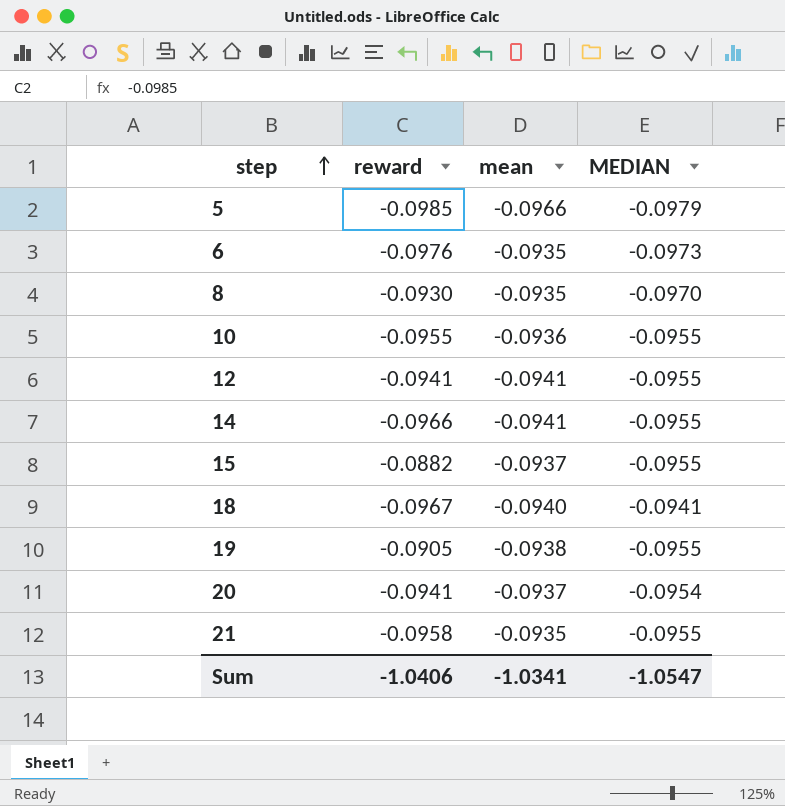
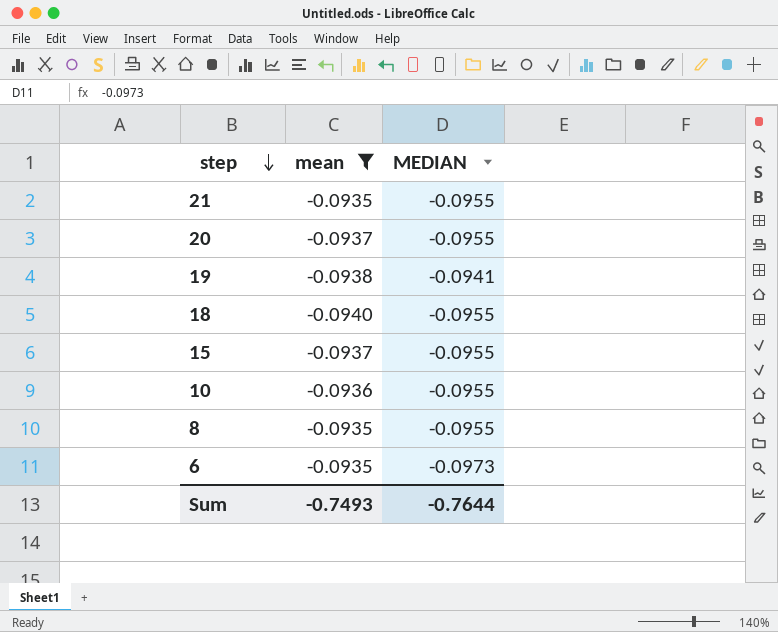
filter: none -> mean >= -0.0940
row order: step ascending -> step descending
column reward | position: 2 -> none
20 | MEDIAN: -0.0954 -> -0.0955
19 | MEDIAN: -0.0955 -> -0.0941
18 | MEDIAN: -0.0941 -> -0.0955
8 | MEDIAN: -0.0970 -> -0.0955
Sum | mean: -1.0341 -> -0.7493
Sum | MEDIAN: -1.0547 -> -0.7644

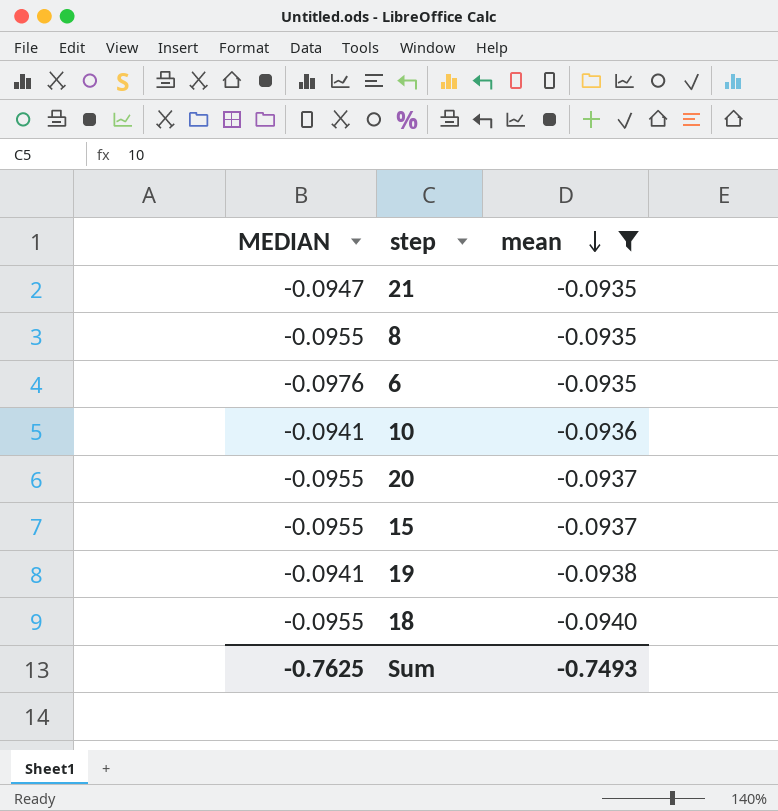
row order: step descending -> mean descending
column MEDIAN | position: 3 -> 1
21 | MEDIAN: -0.0955 -> -0.0947
6 | MEDIAN: -0.0973 -> -0.0976
10 | MEDIAN: -0.0955 -> -0.0941
Sum | MEDIAN: -0.7644 -> -0.7625

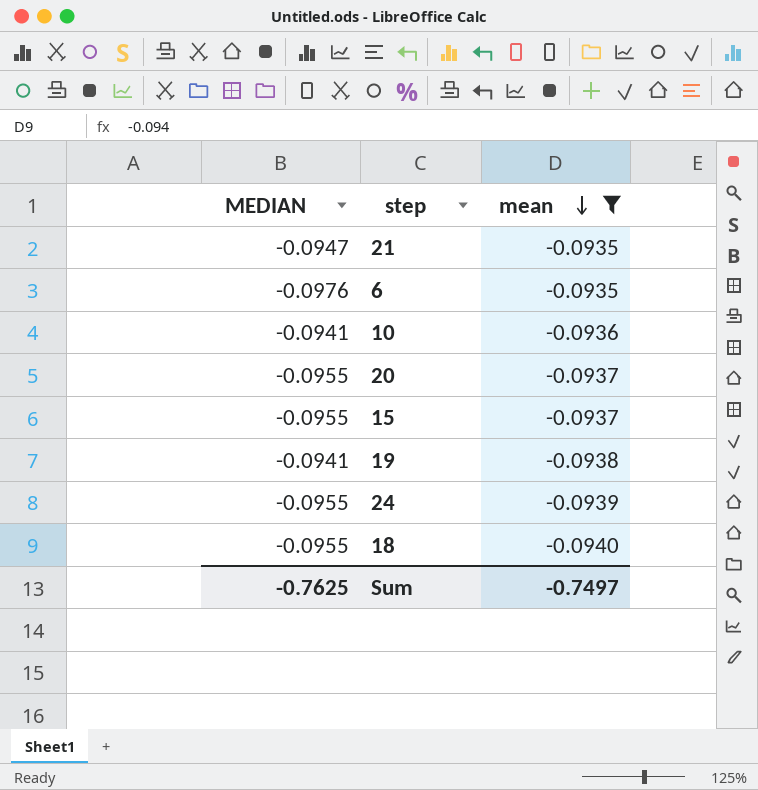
row 8: -0.0955 | -0.0935 -> none
row 24: none -> -0.0955 | -0.0939
Sum | mean: -0.7493 -> -0.7497

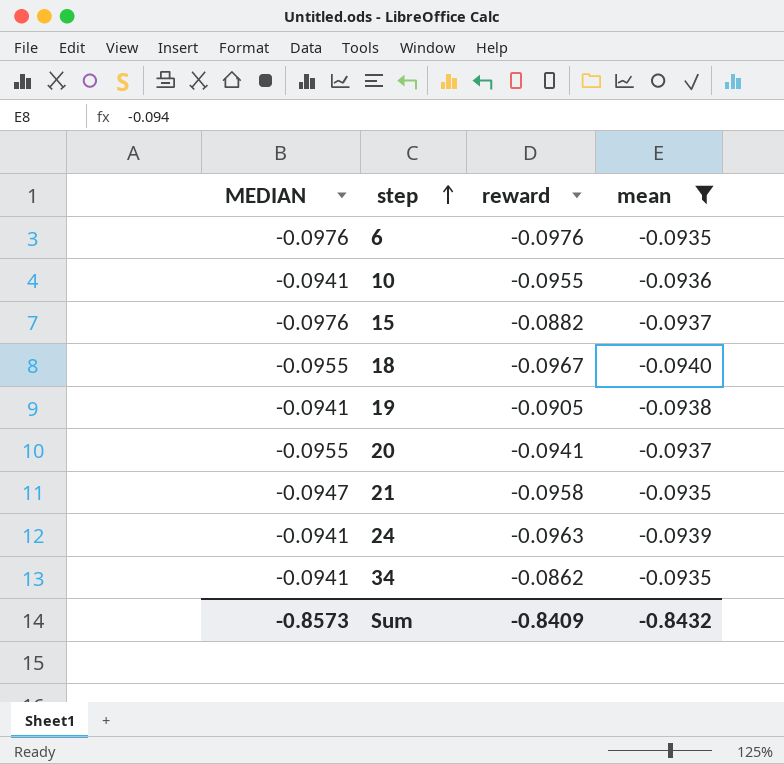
row order: mean descending -> step ascending
column reward | position: none -> 3
15 | MEDIAN: -0.0955 -> -0.0976
24 | MEDIAN: -0.0955 -> -0.0941
row 34: none -> -0.0941 | -0.0862 | -0.0935
Sum | MEDIAN: -0.7625 -> -0.8573
Sum | mean: -0.7497 -> -0.8432

